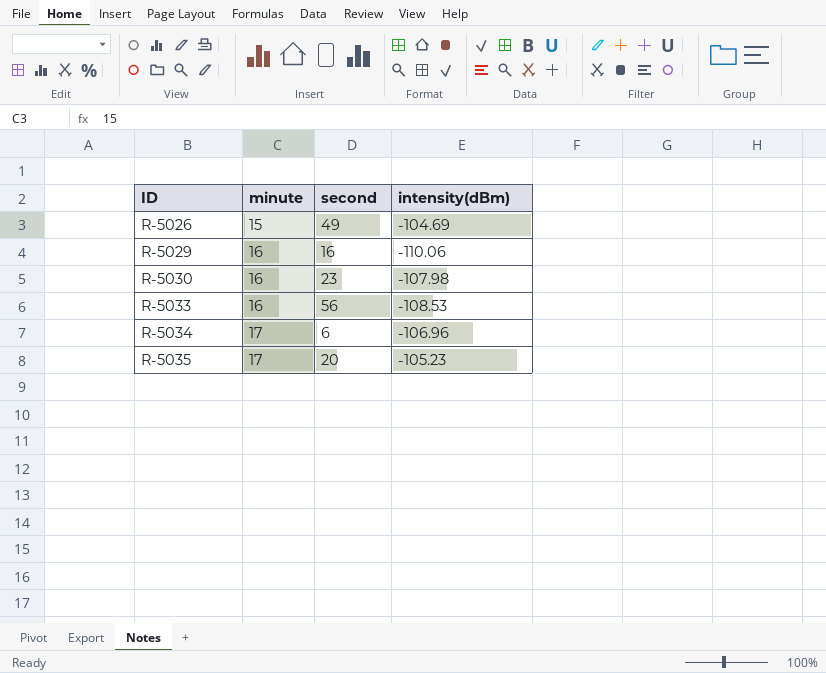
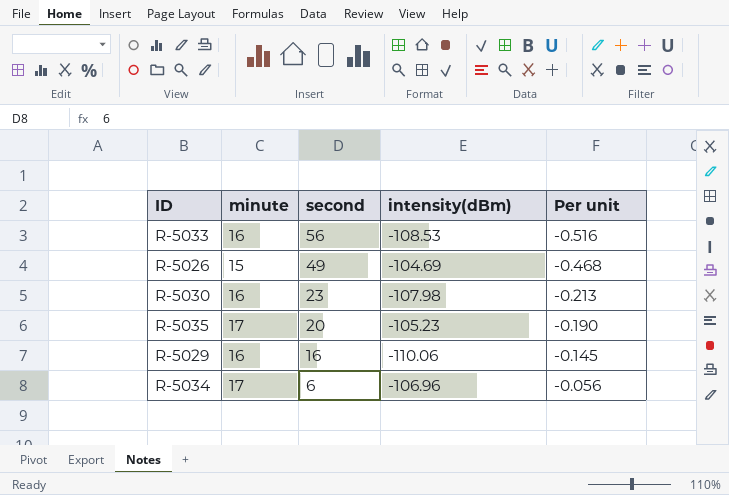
row order: ID ascending -> second descending
column Per unit | formula: none -> [second] / [intensity(dBm)]

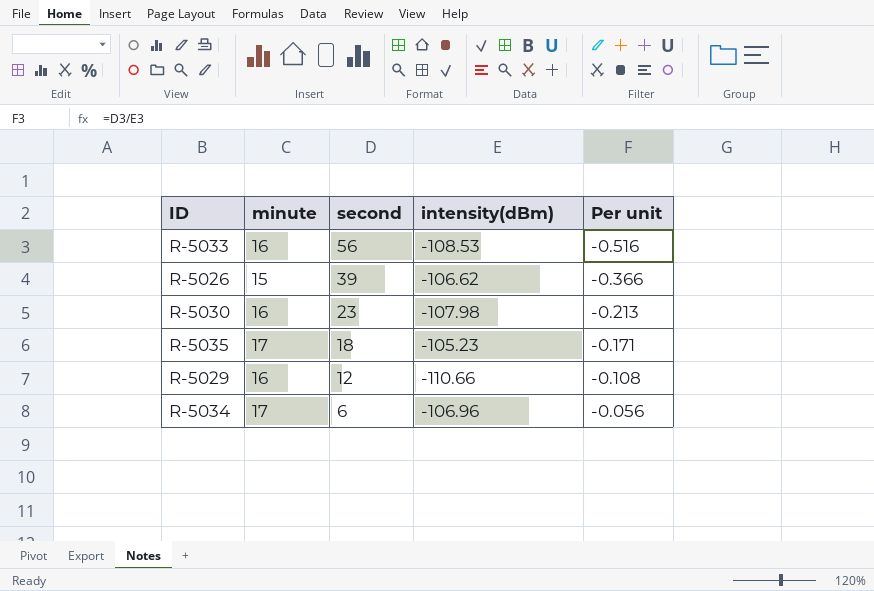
R-5026 | second: 49 -> 39
R-5026 | intensity(dBm): -104.69 -> -106.62
R-5026 | Per unit: -0.468 -> -0.366
R-5035 | second: 20 -> 18
R-5035 | Per unit: -0.190 -> -0.171
R-5029 | second: 16 -> 12
R-5029 | intensity(dBm): -110.06 -> -110.66
R-5029 | Per unit: -0.145 -> -0.108

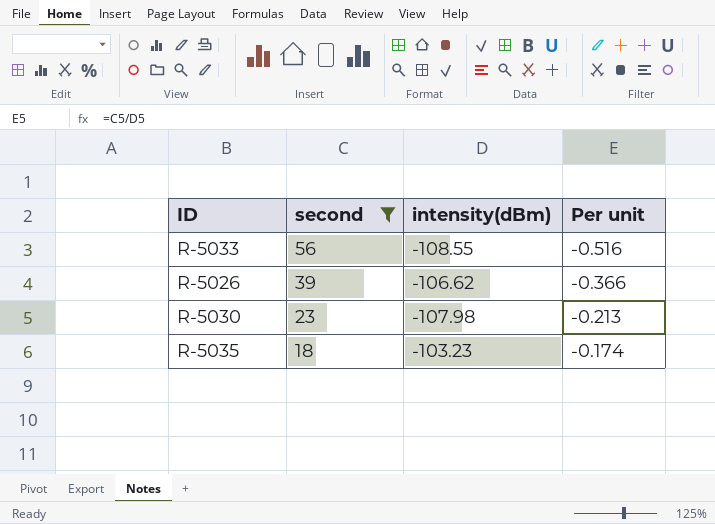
filter: none -> second >= 18
column minute | position: 2 -> none
R-5033 | intensity(dBm): -108.53 -> -108.55
R-5035 | intensity(dBm): -105.23 -> -103.23
R-5035 | Per unit: -0.171 -> -0.174

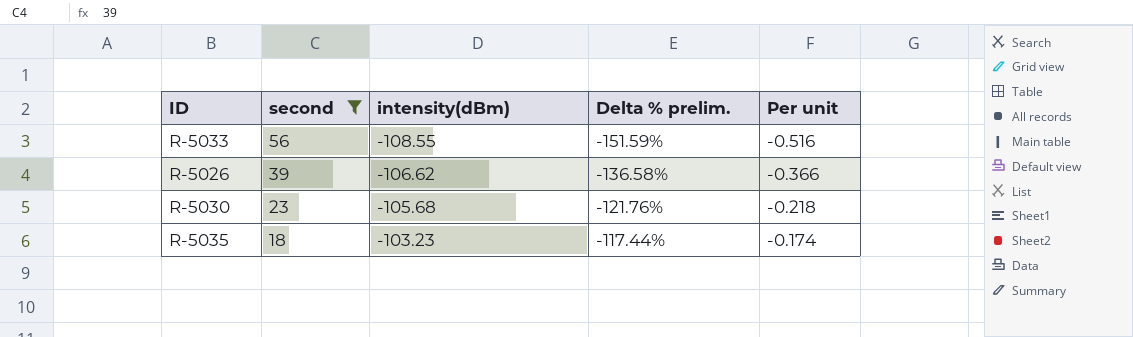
column Delta % prelim. | formula: none -> ([second] - [intensity(dBm)]) / [intensity(dBm)]
R-5030 | intensity(dBm): -107.98 -> -105.68
R-5030 | Per unit: -0.213 -> -0.218

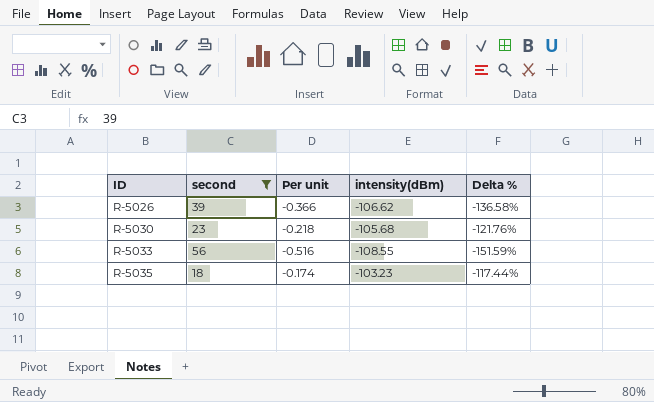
row order: second descending -> ID ascending
column Per unit | position: 5 -> 3
column name: Delta % prelim. -> Delta %

